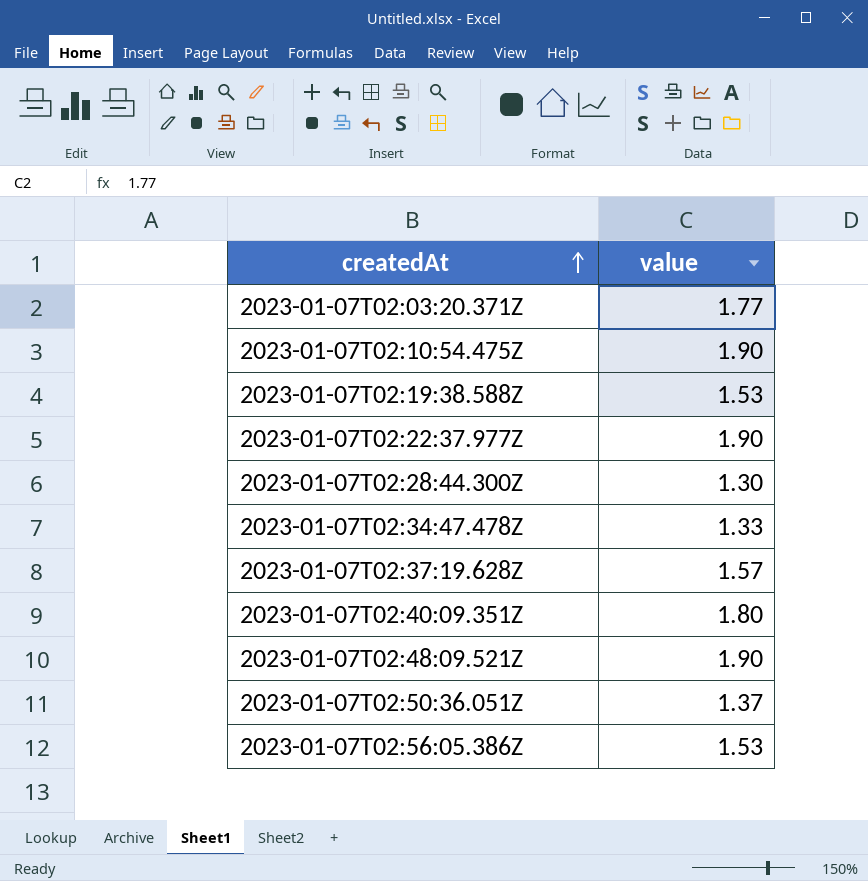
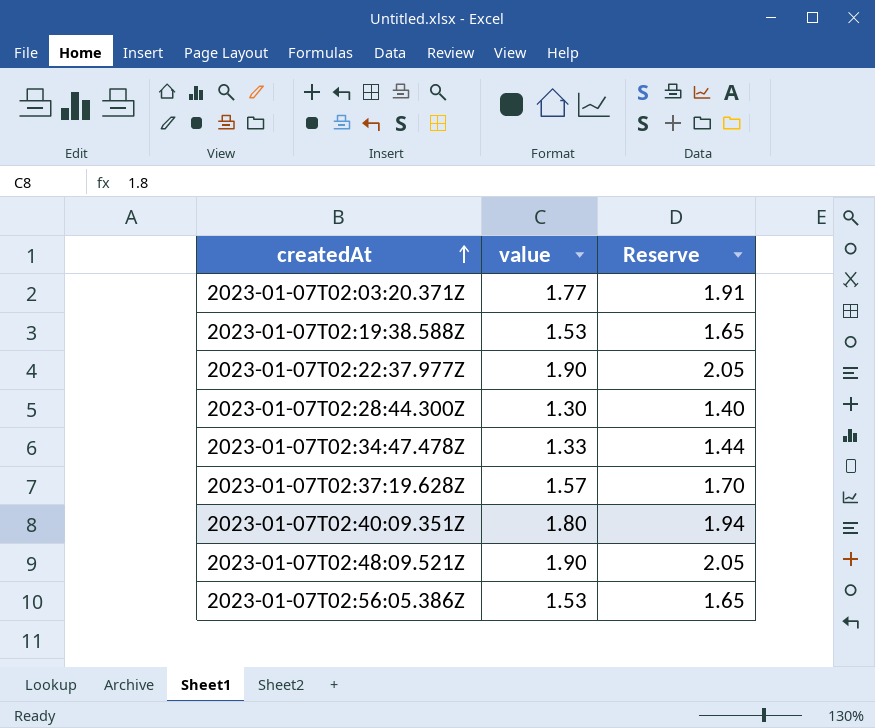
column Reserve | formula: none -> [value] * 1.08
row 2023-01-07T02:10:54.475Z: 1.90 -> none
row 2023-01-07T02:50:36.051Z: 1.37 -> none

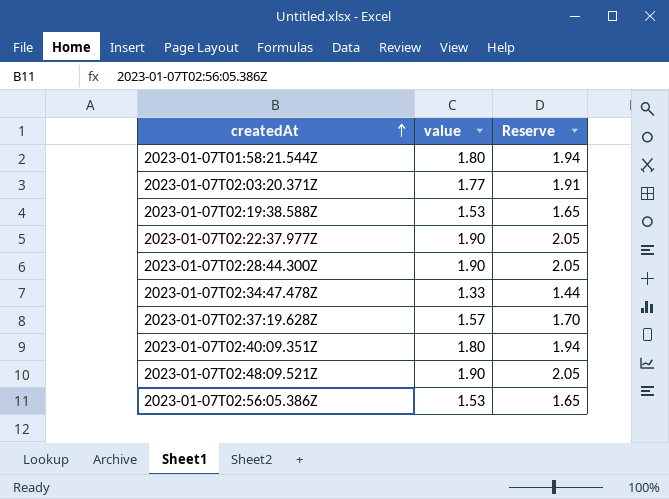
row 2023-01-07T01:58:21.544Z: none -> 1.80 | 1.94
2023-01-07T02:28:44.300Z | value: 1.30 -> 1.90
2023-01-07T02:28:44.300Z | Reserve: 1.40 -> 2.05

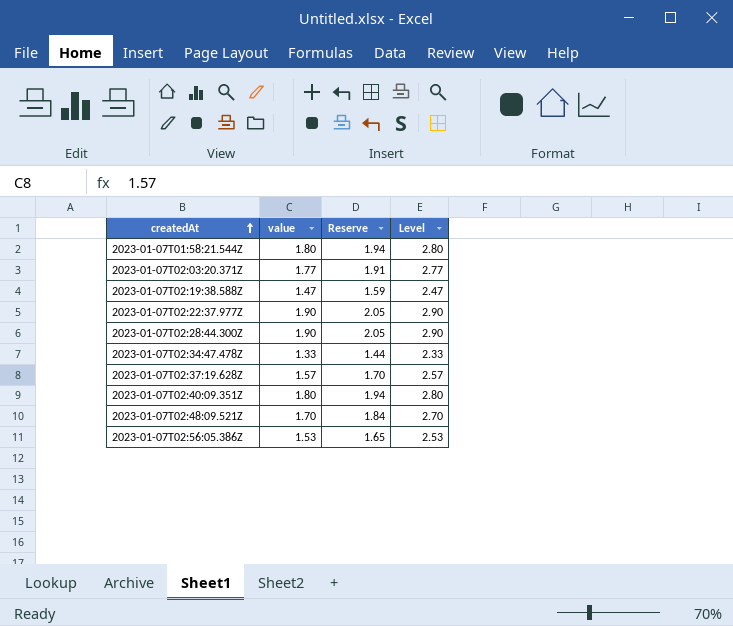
column Level | formula: none -> [value] + 1
2023-01-07T02:19:38.588Z | value: 1.53 -> 1.47
2023-01-07T02:19:38.588Z | Reserve: 1.65 -> 1.59
2023-01-07T02:48:09.521Z | value: 1.90 -> 1.70
2023-01-07T02:48:09.521Z | Reserve: 2.05 -> 1.84

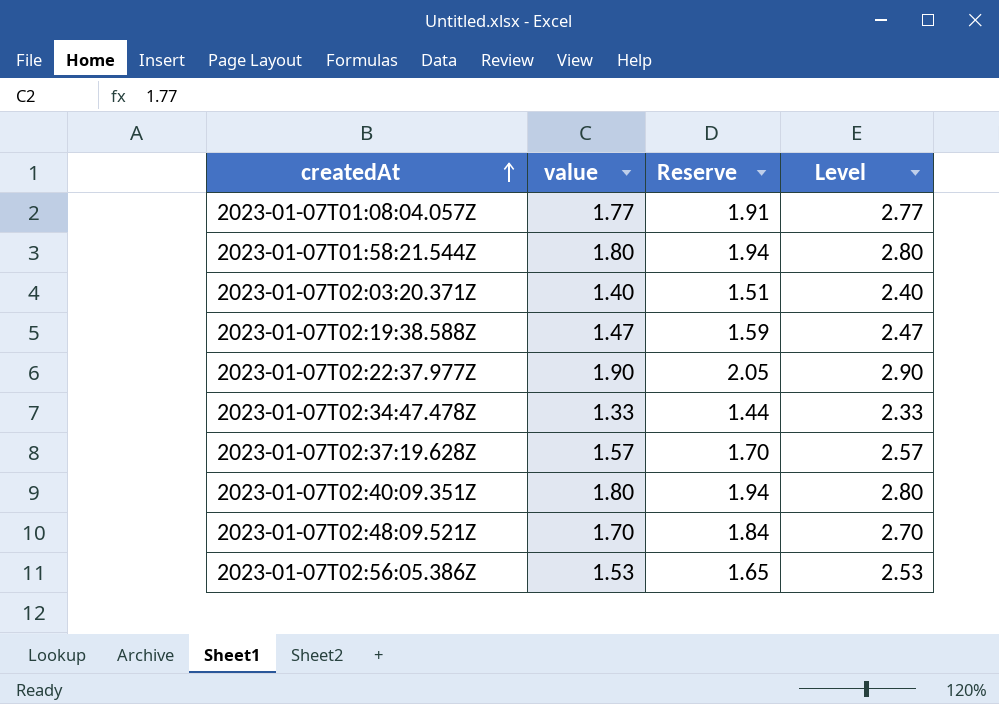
row 2023-01-07T02:28:44.300Z: 1.90 | 2.05 | 2.90 -> none
row 2023-01-07T01:08:04.057Z: none -> 1.77 | 1.91 | 2.77
2023-01-07T02:03:20.371Z | value: 1.77 -> 1.40
2023-01-07T02:03:20.371Z | Reserve: 1.91 -> 1.51
2023-01-07T02:03:20.371Z | Level: 2.77 -> 2.40

